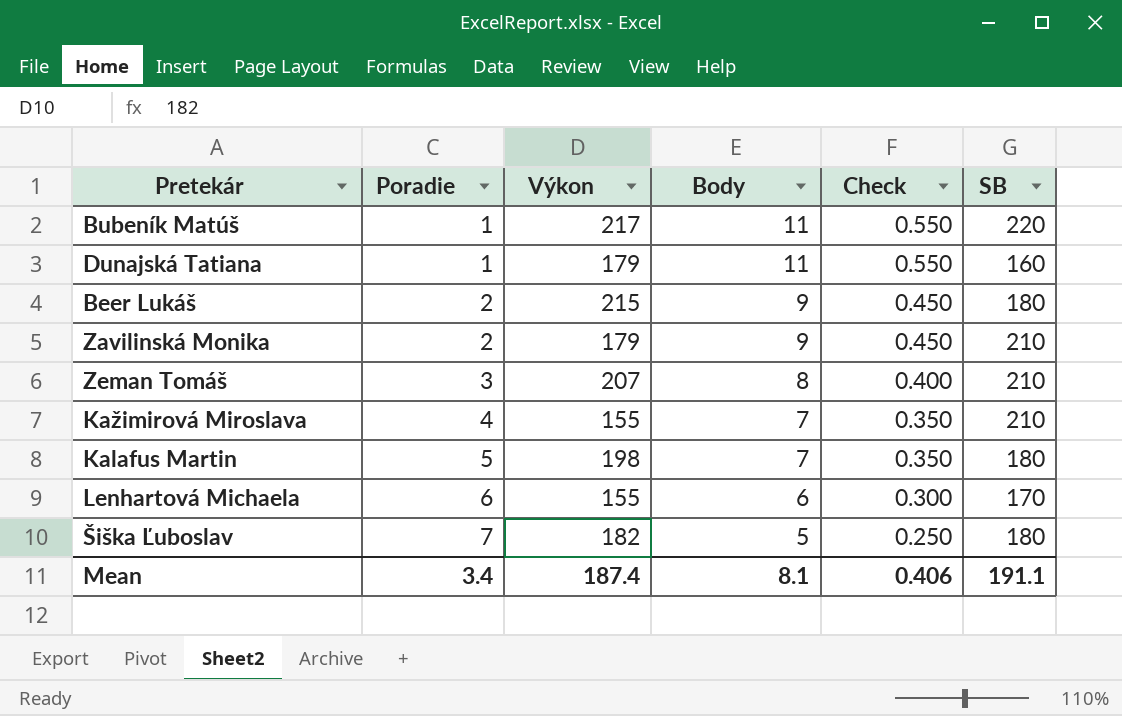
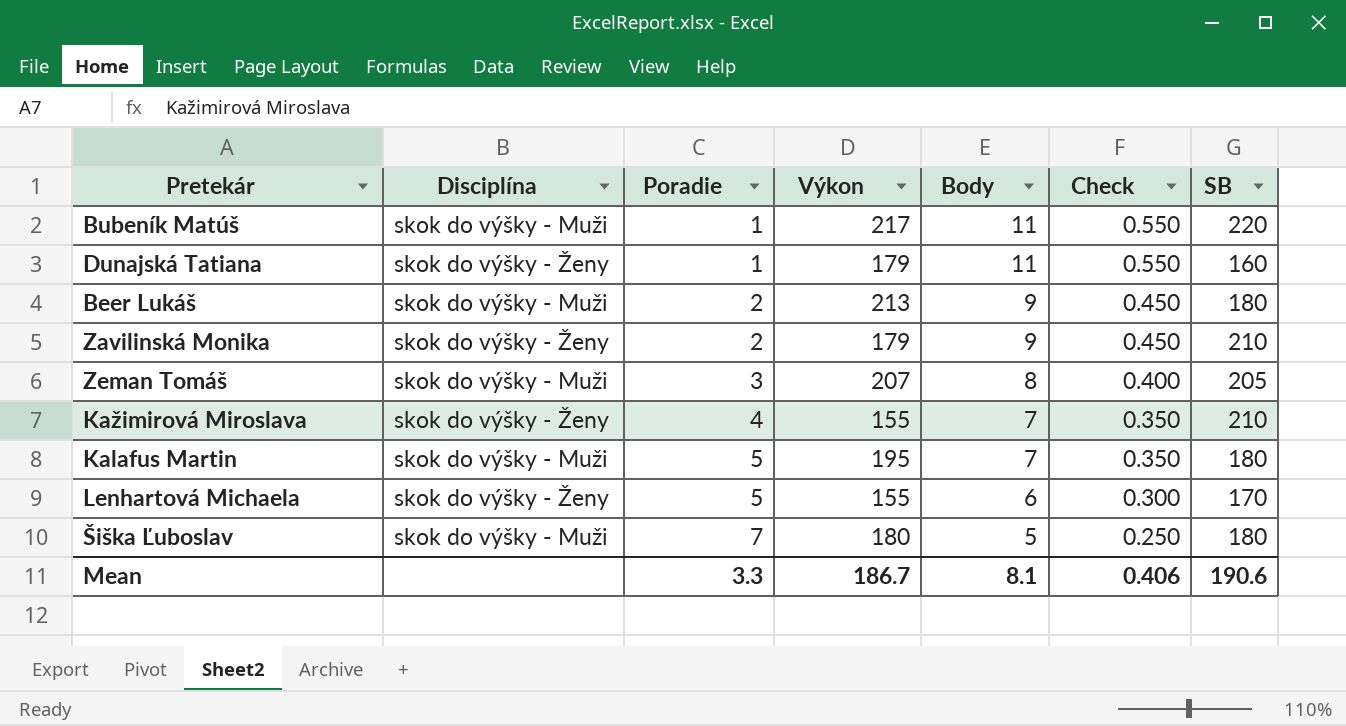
column Disciplína | position: none -> 2
Beer Lukáš | Výkon: 215 -> 213
Zeman Tomáš | SB: 210 -> 205
Kalafus Martin | Výkon: 198 -> 195
Lenhartová Michaela | Poradie: 6 -> 5
Šiška Ľuboslav | Výkon: 182 -> 180
Mean | Poradie: 3.4 -> 3.3
Mean | Výkon: 187.4 -> 186.7
Mean | SB: 191.1 -> 190.6

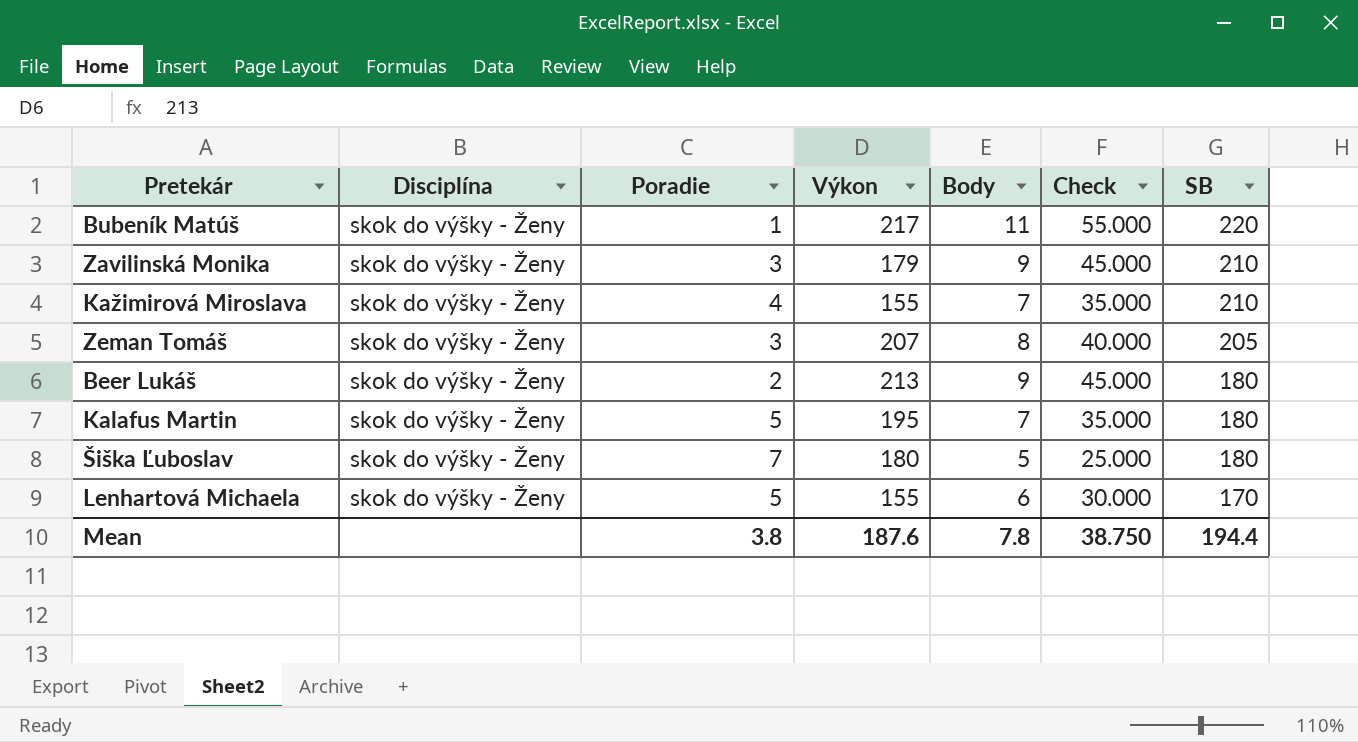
row order: Poradie ascending -> SB descending
column Check | formula: [Body] * 0.05 -> [Body] * 5
row Dunajská Tatiana: skok do výšky - Ženy | 1 | 179 | 11 | 0.550 | 160 -> none
Bubeník Matúš | Disciplína: skok do výšky - Muži -> skok do výšky - Ženy
Zavilinská Monika | Poradie: 2 -> 3
Zeman Tomáš | Disciplína: skok do výšky - Muži -> skok do výšky - Ženy
Beer Lukáš | Disciplína: skok do výšky - Muži -> skok do výšky - Ženy
Kalafus Martin | Disciplína: skok do výšky - Muži -> skok do výšky - Ženy
Šiška Ľuboslav | Disciplína: skok do výšky - Muži -> skok do výšky - Ženy
Mean | Poradie: 3.3 -> 3.8
Mean | Výkon: 186.7 -> 187.6
Mean | Body: 8.1 -> 7.8
Mean | Check: 0.406 -> 38.750
Mean | SB: 190.6 -> 194.4

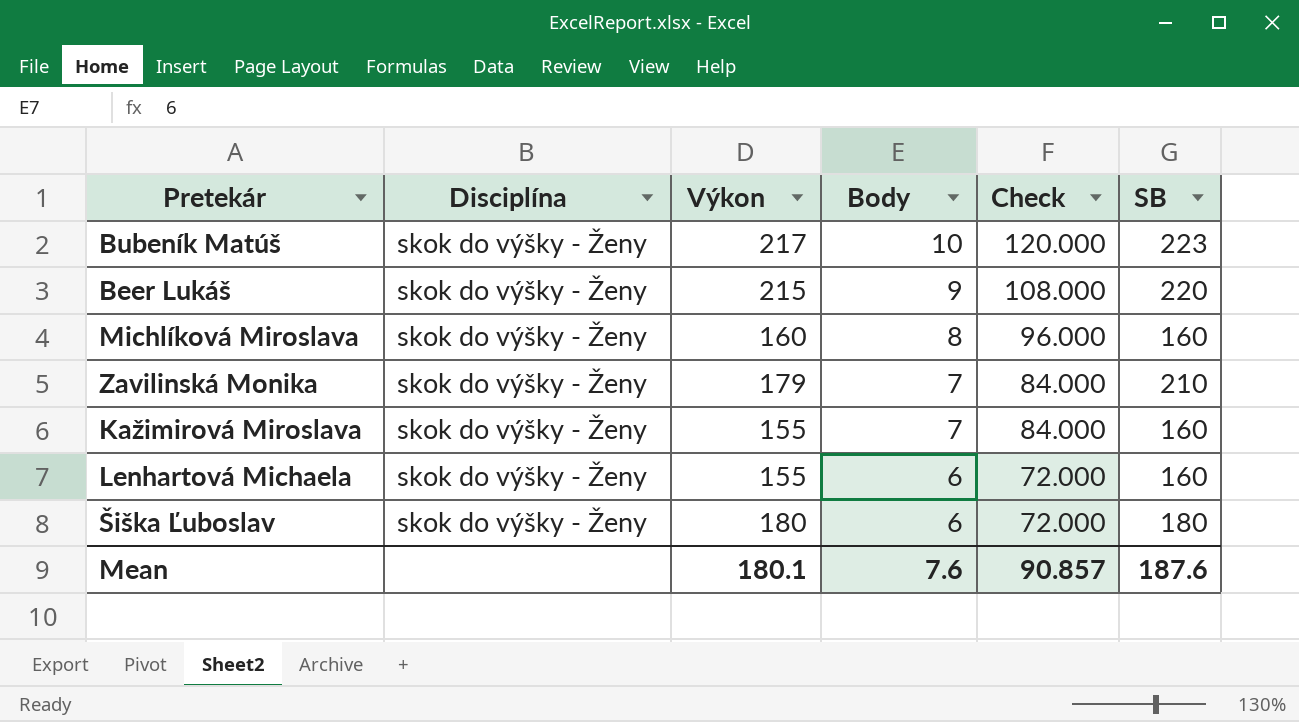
row order: SB descending -> Body descending
column Poradie | position: 3 -> none
column Check | formula: [Body] * 5 -> [Body] * 12
row Zeman Tomáš: skok do výšky - Ženy | 3 | 207 | 8 | 40.000 | 205 -> none
row Kalafus Martin: skok do výšky - Ženy | 5 | 195 | 7 | 35.000 | 180 -> none
Bubeník Matúš | Body: 11 -> 10
Bubeník Matúš | SB: 220 -> 223
Beer Lukáš | Výkon: 213 -> 215
Beer Lukáš | SB: 180 -> 220
row Michlíková Miroslava: none -> skok do výšky - Ženy | 160 | 8 | 96.000 | 160
Zavilinská Monika | Body: 9 -> 7
Kažimirová Miroslava | SB: 210 -> 160
Lenhartová Michaela | SB: 170 -> 160
Šiška Ľuboslav | Body: 5 -> 6
Mean | Výkon: 187.6 -> 180.1
Mean | Body: 7.8 -> 7.6
Mean | Check: 38.750 -> 90.857
Mean | SB: 194.4 -> 187.6

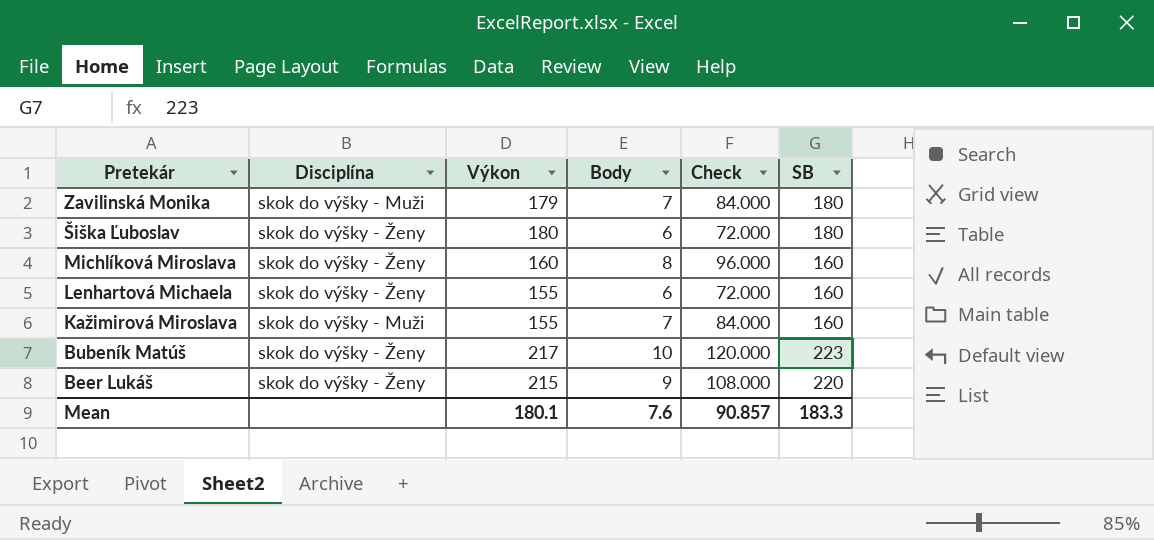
row order: Body descending -> Pretekár descending
Zavilinská Monika | Disciplína: skok do výšky - Ženy -> skok do výšky - Muži
Zavilinská Monika | SB: 210 -> 180
Kažimirová Miroslava | Disciplína: skok do výšky - Ženy -> skok do výšky - Muži
Mean | SB: 187.6 -> 183.3

